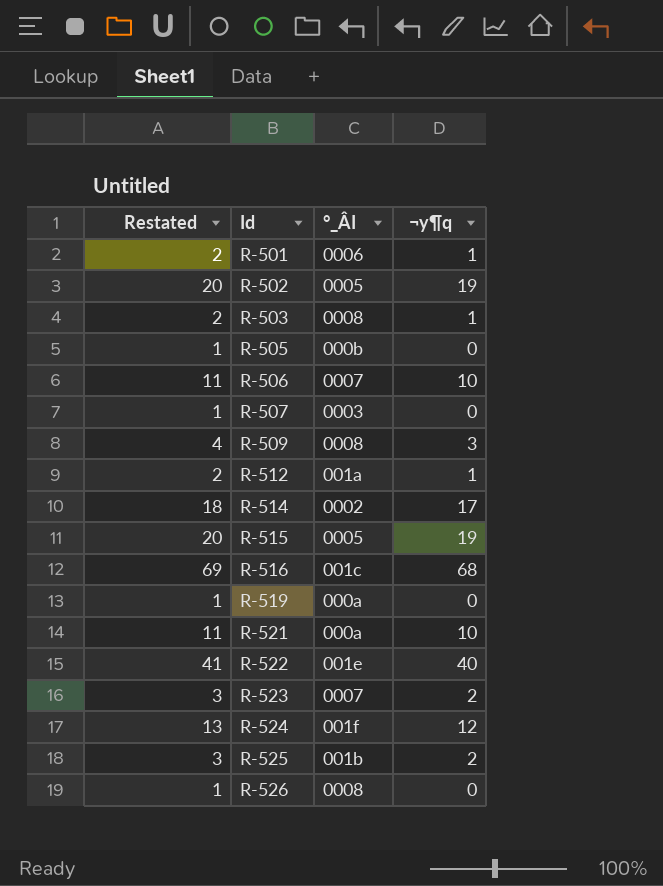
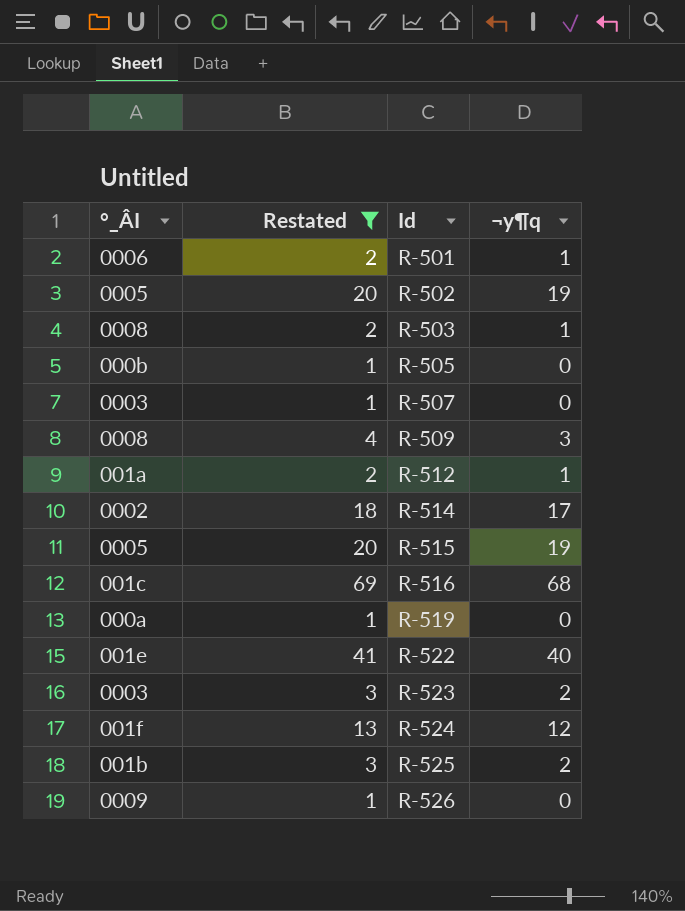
filter: none -> Restated != 11
column °_ÂI | position: 3 -> 1
R-523 | °_ÂI: 0007 -> 0003
R-526 | °_ÂI: 0008 -> 0009

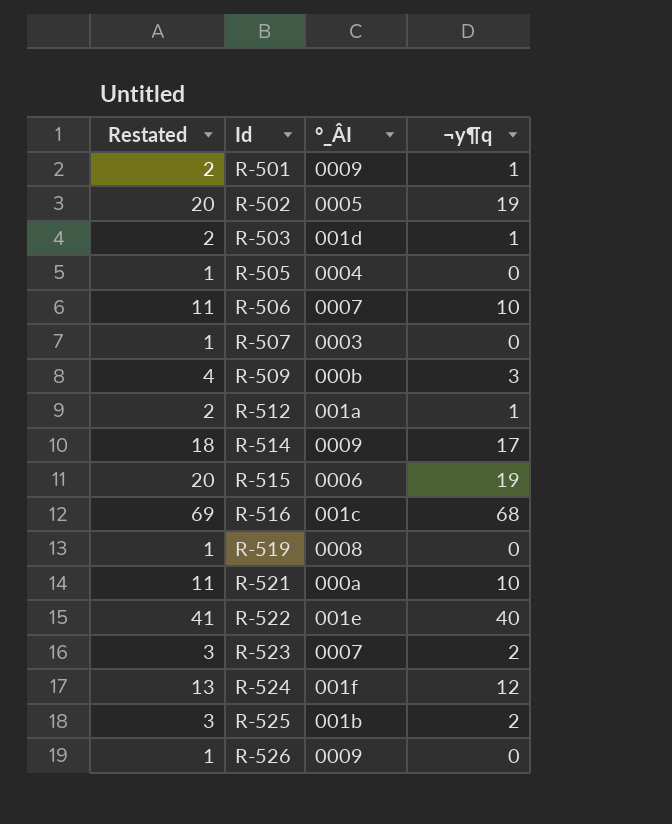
filter: Restated != 11 -> none
column °_ÂI | position: 1 -> 3
R-501 | °_ÂI: 0006 -> 0009
R-503 | °_ÂI: 0008 -> 001d
R-505 | °_ÂI: 000b -> 0004
R-509 | °_ÂI: 0008 -> 000b
R-514 | °_ÂI: 0002 -> 0009
R-515 | °_ÂI: 0005 -> 0006
R-519 | °_ÂI: 000a -> 0008
R-523 | °_ÂI: 0003 -> 0007

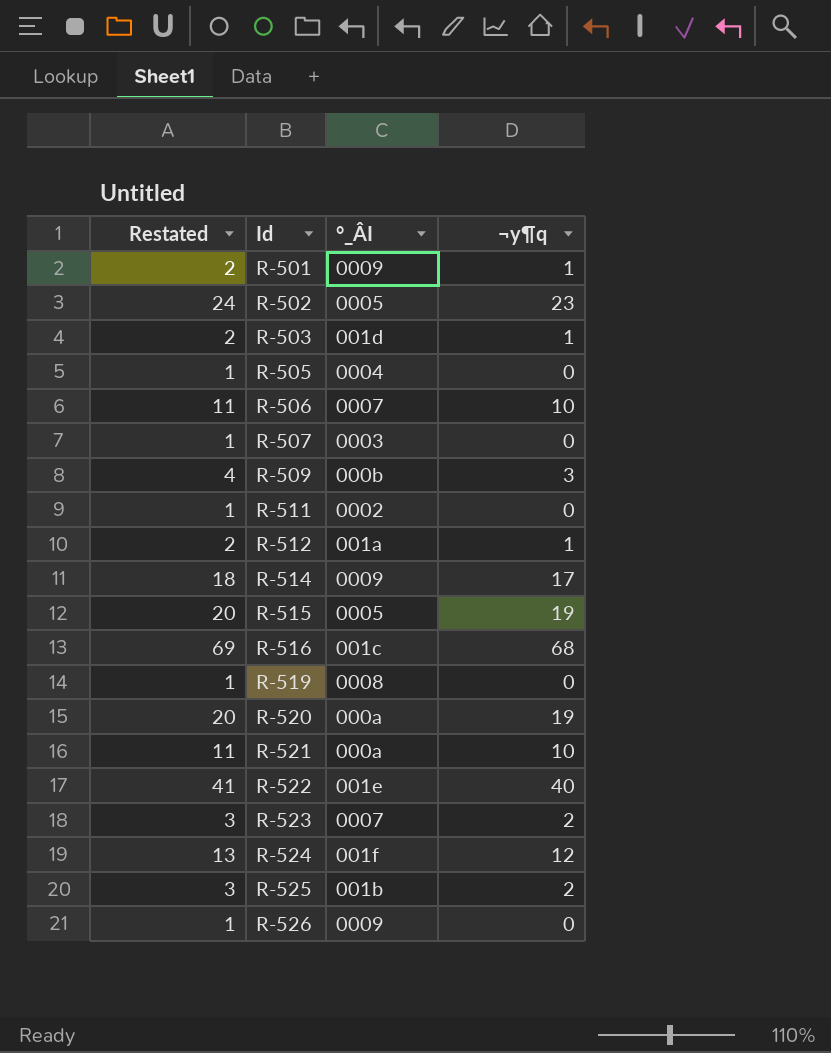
R-502 | Restated: 20 -> 24
R-502 | ¬y¶q: 19 -> 23
row R-511: none -> 1 | 0002 | 0
R-515 | °_ÂI: 0006 -> 0005
row R-520: none -> 20 | 000a | 19

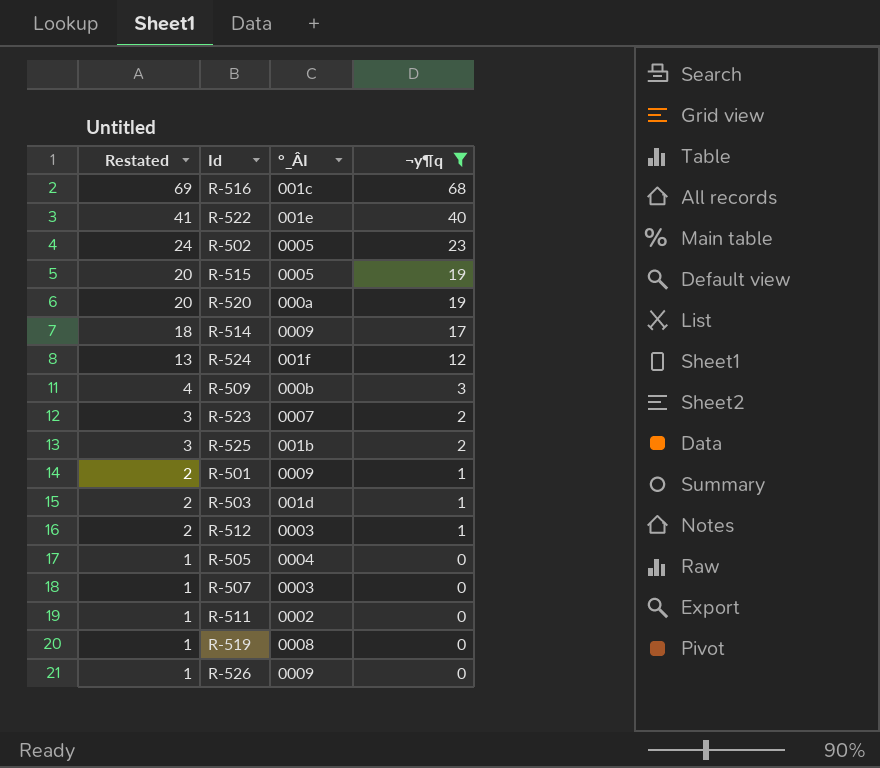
filter: none -> ¬y¶q != 10
row order: Id ascending -> Restated descending
R-512 | °_ÂI: 001a -> 0003

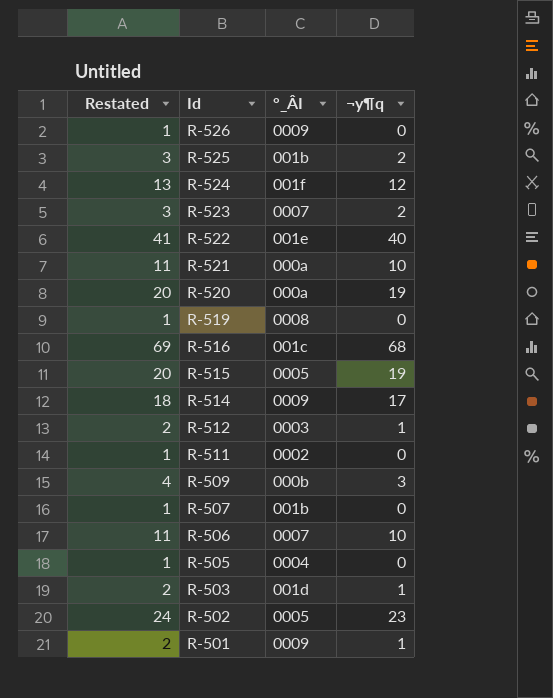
filter: ¬y¶q != 10 -> none
row order: Restated descending -> Id descending
R-507 | °_ÂI: 0003 -> 001b

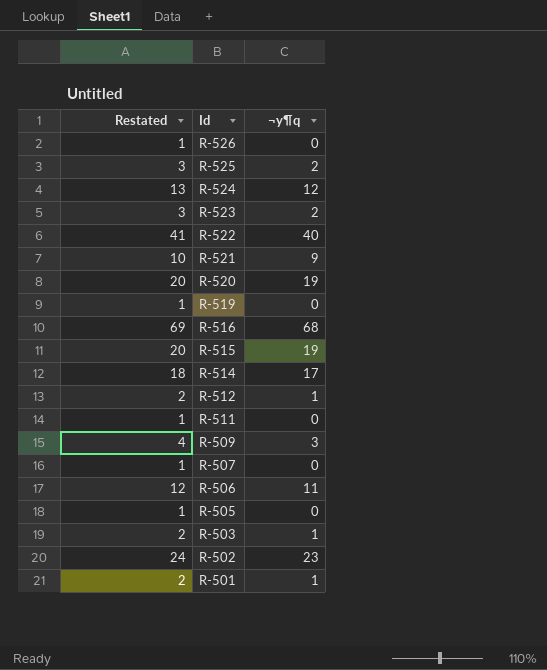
column °_ÂI | position: 3 -> none
R-521 | Restated: 11 -> 10
R-521 | ¬y¶q: 10 -> 9
R-506 | Restated: 11 -> 12
R-506 | ¬y¶q: 10 -> 11

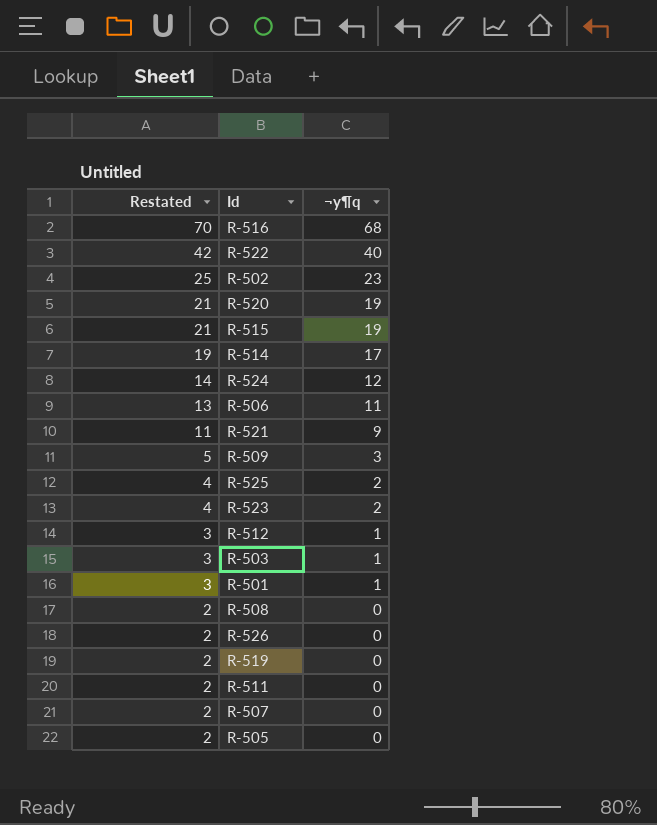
row order: Id descending -> Restated descending
column Restated | formula: [¬y¶q] + 1 -> [¬y¶q] + 2
row R-508: none -> 2 | 0

